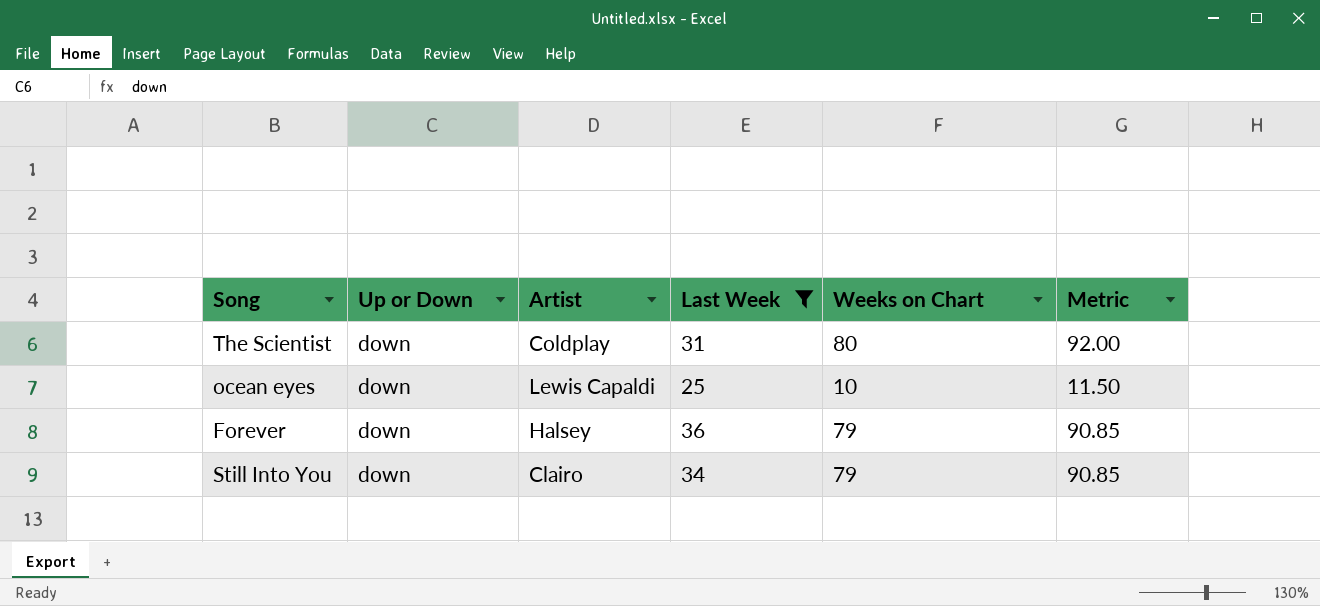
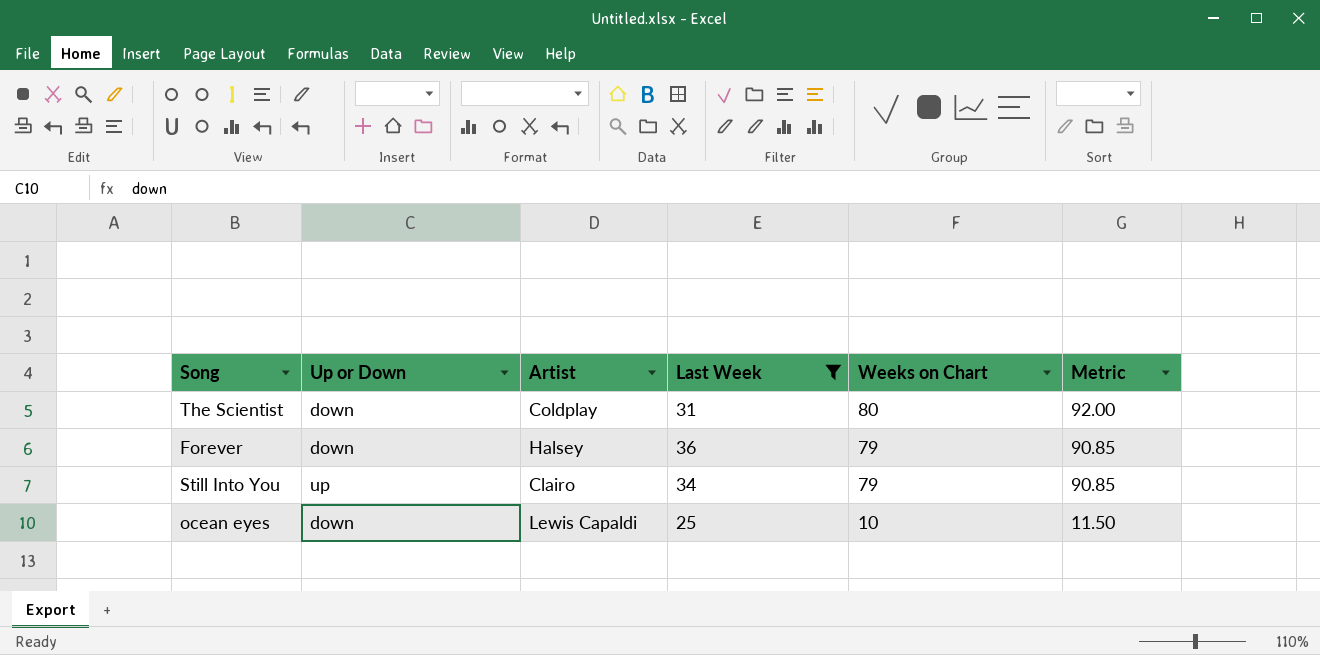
row order: none -> Weeks on Chart descending
Still Into You | Up or Down: down -> up

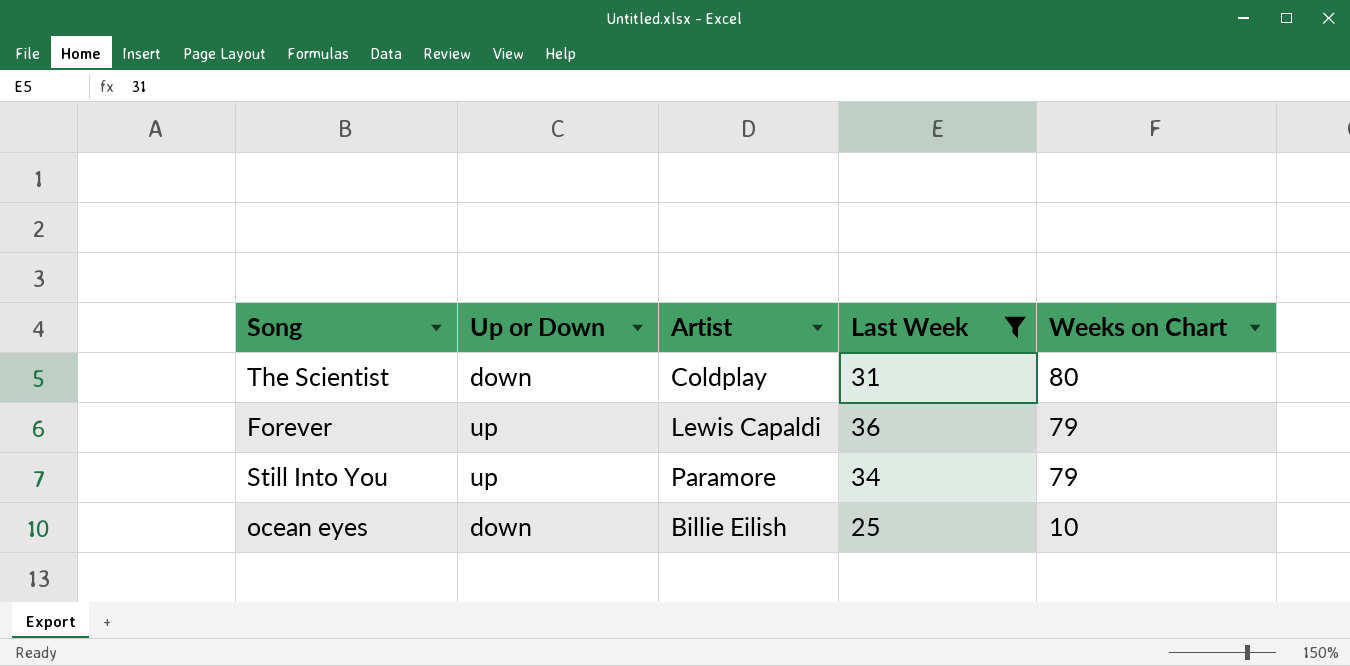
column Metric | formula: [Weeks on Chart] * 1.15 -> none
Forever | Up or Down: down -> up
Forever | Artist: Halsey -> Lewis Capaldi
Still Into You | Artist: Clairo -> Paramore
ocean eyes | Artist: Lewis Capaldi -> Billie Eilish

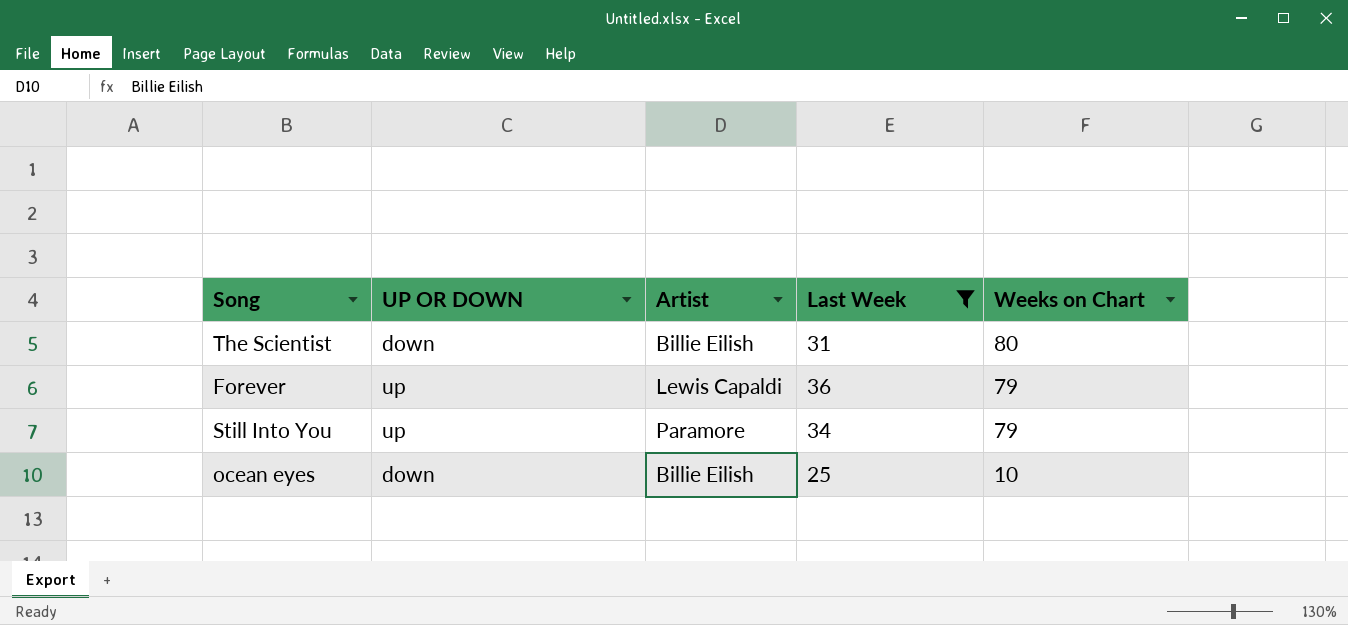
column name: Up or Down -> UP OR DOWN
The Scientist | Artist: Coldplay -> Billie Eilish

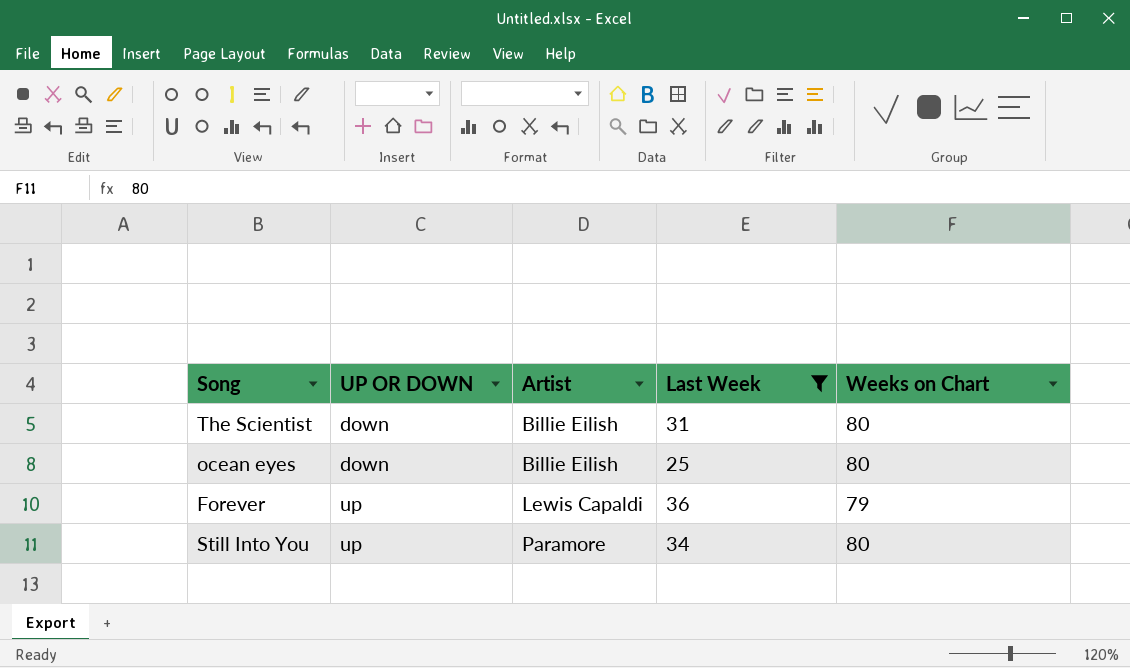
row order: Weeks on Chart descending -> UP OR DOWN ascending
ocean eyes | Weeks on Chart: 10 -> 80
Still Into You | Weeks on Chart: 79 -> 80

